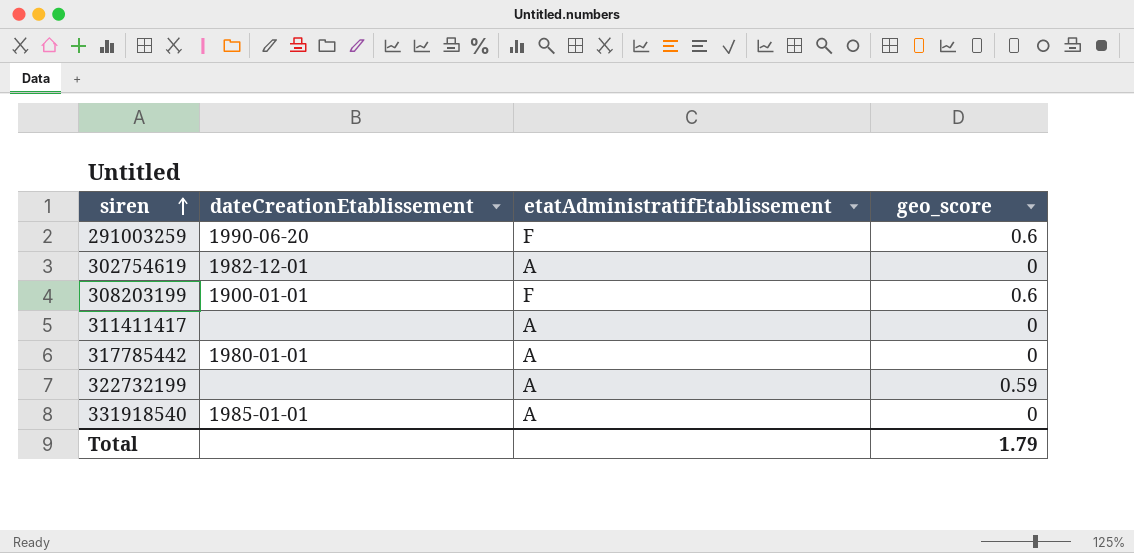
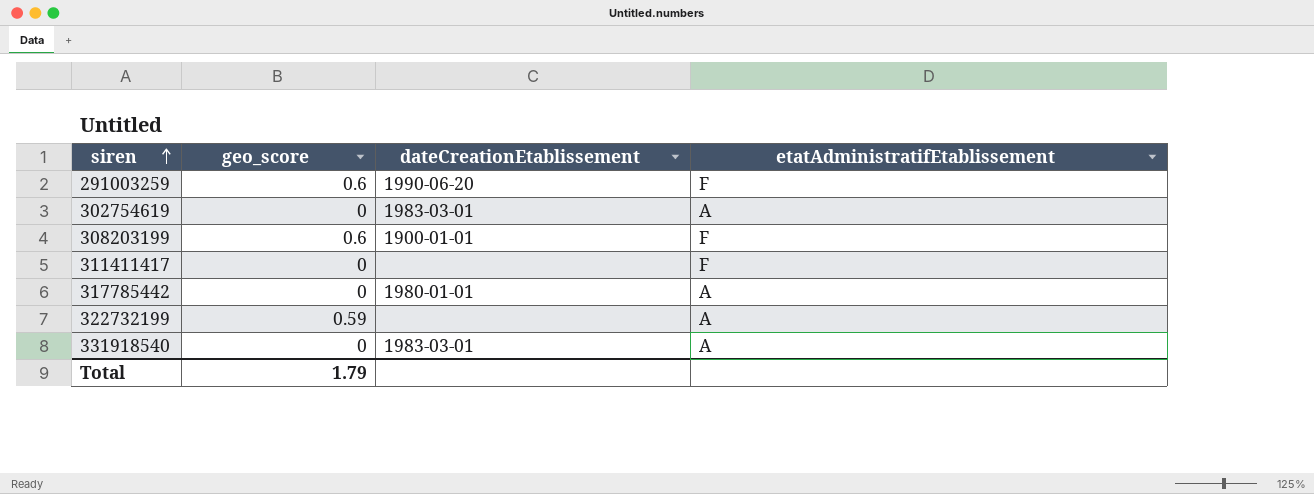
column geo_score | position: 4 -> 2
302754619 | dateCreationEtablissement: 1982-12-01 -> 1983-03-01
311411417 | etatAdministratifEtablissement: A -> F
331918540 | dateCreationEtablissement: 1985-01-01 -> 1983-03-01

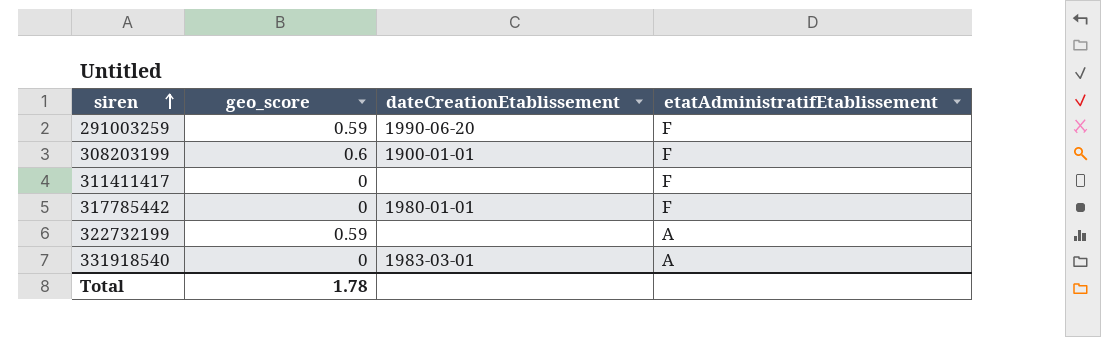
row 302754619: 0 | 1983-03-01 | A -> none
291003259 | geo_score: 0.6 -> 0.59
317785442 | etatAdministratifEtablissement: A -> F
Total | geo_score: 1.79 -> 1.78

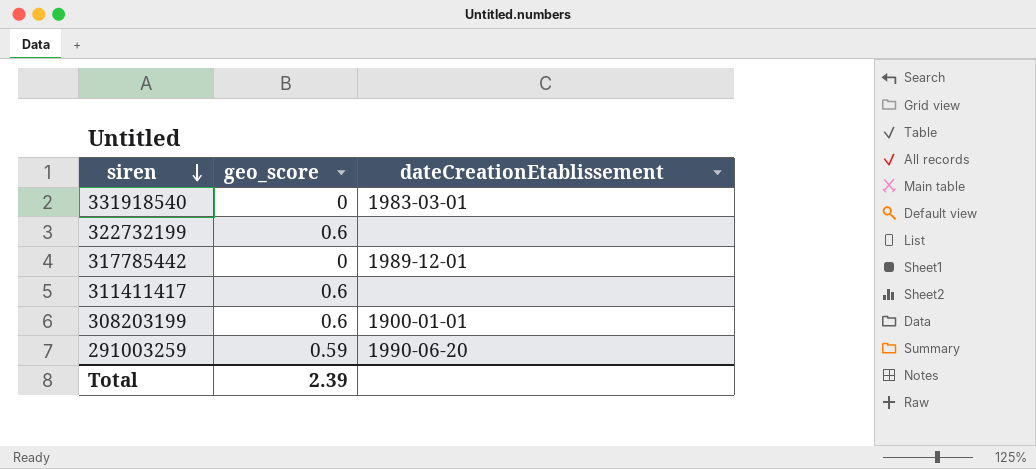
row order: siren ascending -> siren descending
column etatAdministratifEtablissement | position: 4 -> none
322732199 | geo_score: 0.59 -> 0.6
317785442 | dateCreationEtablissement: 1980-01-01 -> 1989-12-01
311411417 | geo_score: 0 -> 0.6
Total | geo_score: 1.78 -> 2.39

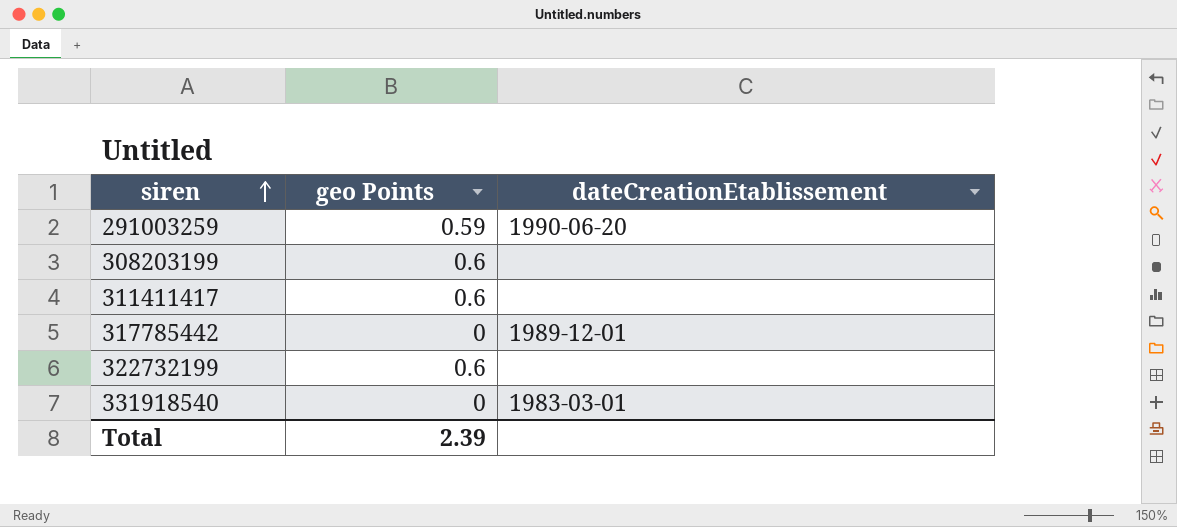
row order: siren descending -> siren ascending
column name: geo_score -> geo Points
308203199 | dateCreationEtablissement: 1900-01-01 -> none

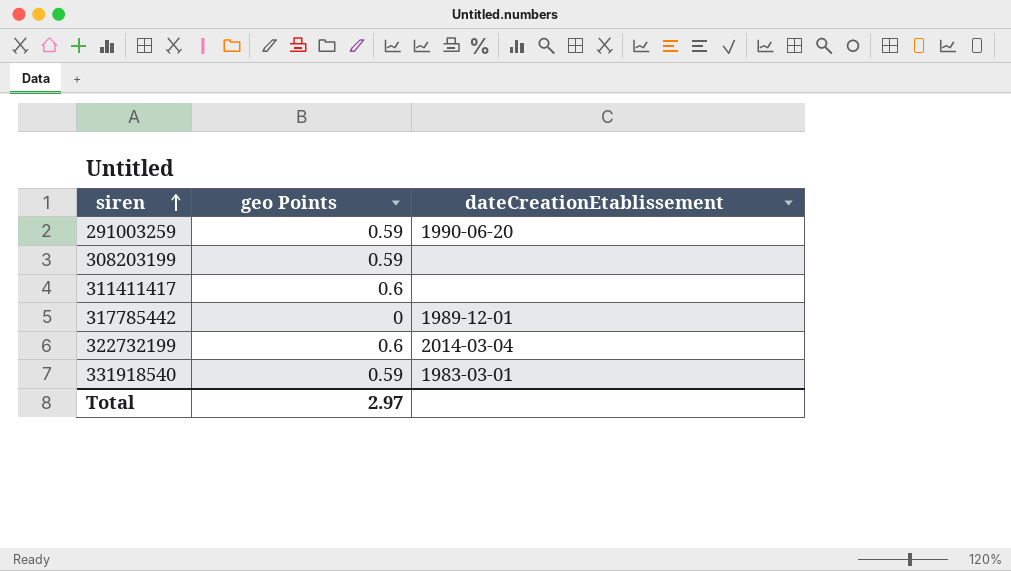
308203199 | geo Points: 0.6 -> 0.59
322732199 | dateCreationEtablissement: none -> 2014-03-04
331918540 | geo Points: 0 -> 0.59
Total | geo Points: 2.39 -> 2.97

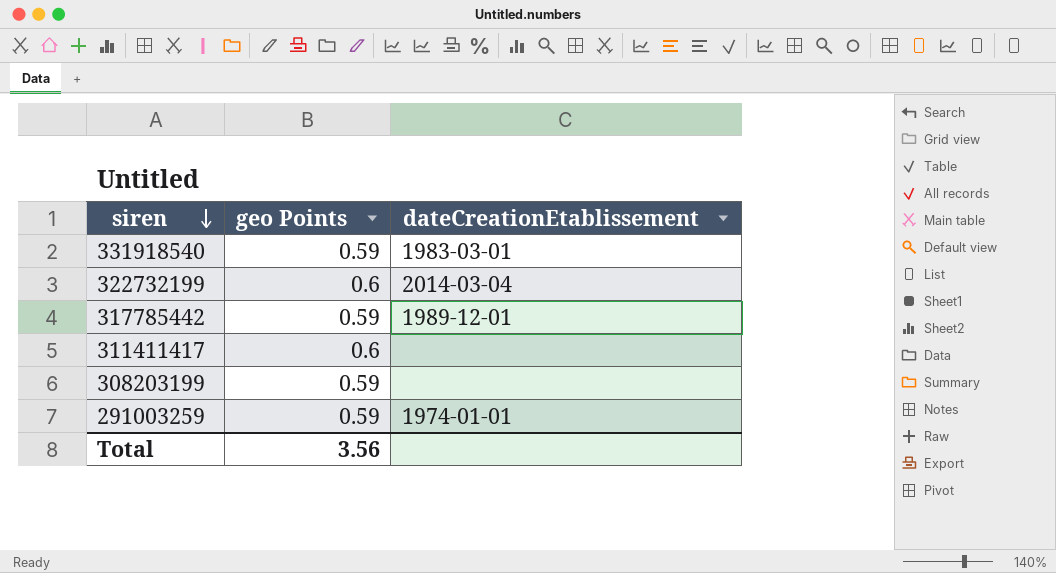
row order: siren ascending -> siren descending
317785442 | geo Points: 0 -> 0.59
291003259 | dateCreationEtablissement: 1990-06-20 -> 1974-01-01
Total | geo Points: 2.97 -> 3.56

